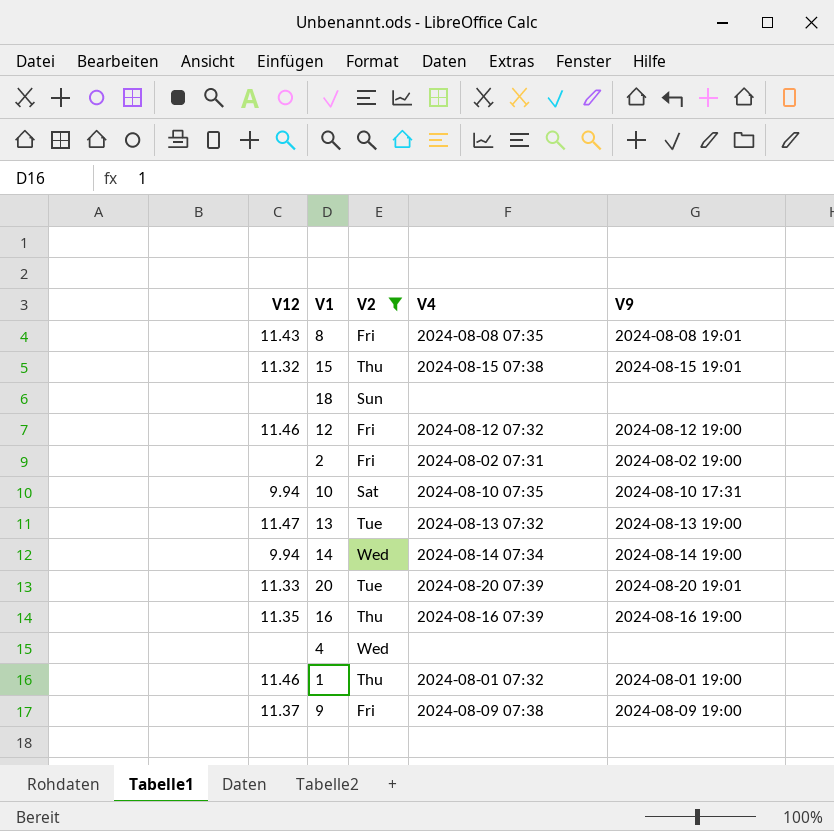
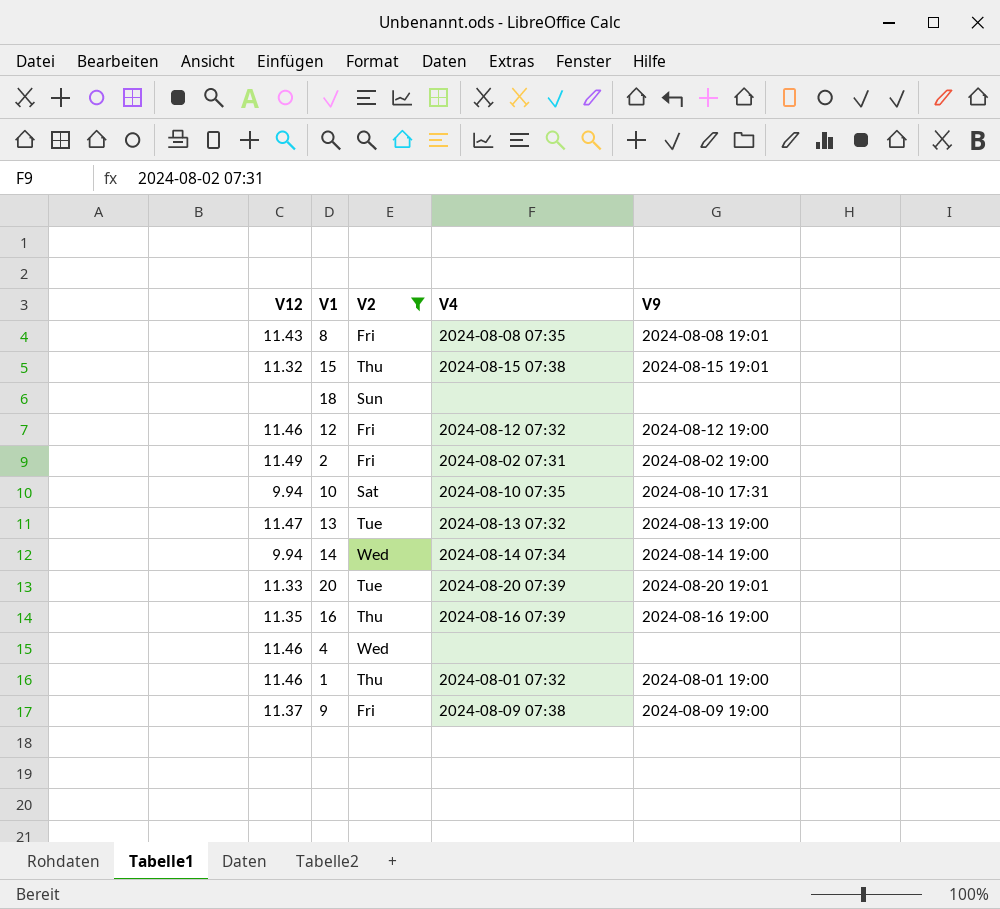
2 | V12: none -> 11.49
4 | V12: none -> 11.46

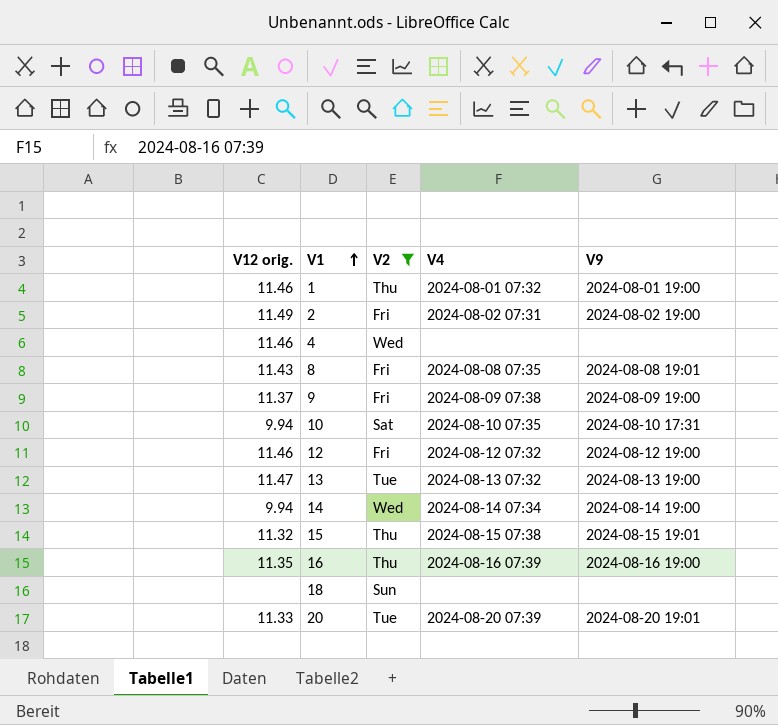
row order: none -> V1 ascending
column name: V12 -> V12 orig.

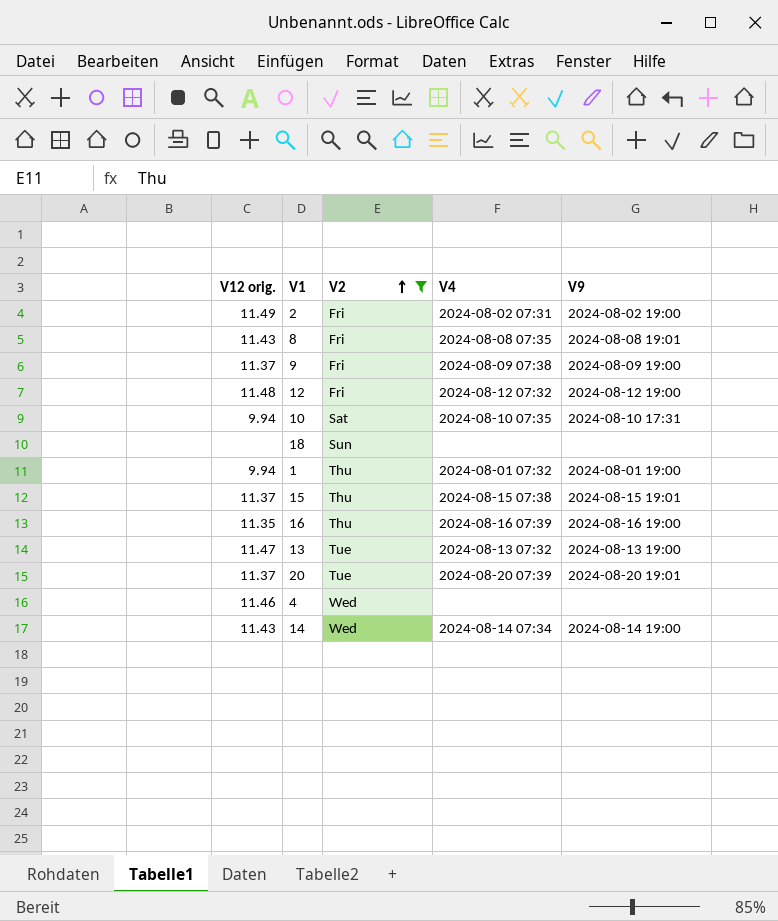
row order: V1 ascending -> V2 ascending
12 | V12 orig.: 11.46 -> 11.48
1 | V12 orig.: 11.46 -> 9.94
15 | V12 orig.: 11.32 -> 11.37
20 | V12 orig.: 11.33 -> 11.37
14 | V12 orig.: 9.94 -> 11.43

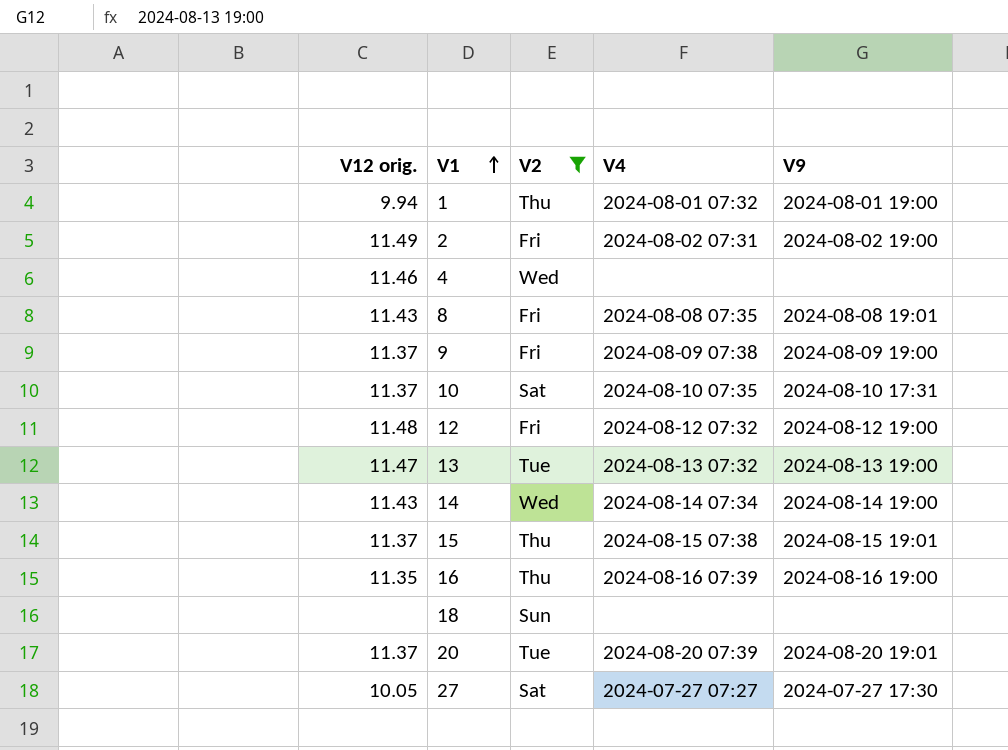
row order: V2 ascending -> V1 ascending
10 | V12 orig.: 9.94 -> 11.37
row 27: none -> 10.05 | Sat | 2024-07-27 07:27 | 2024-07-27 17:30

